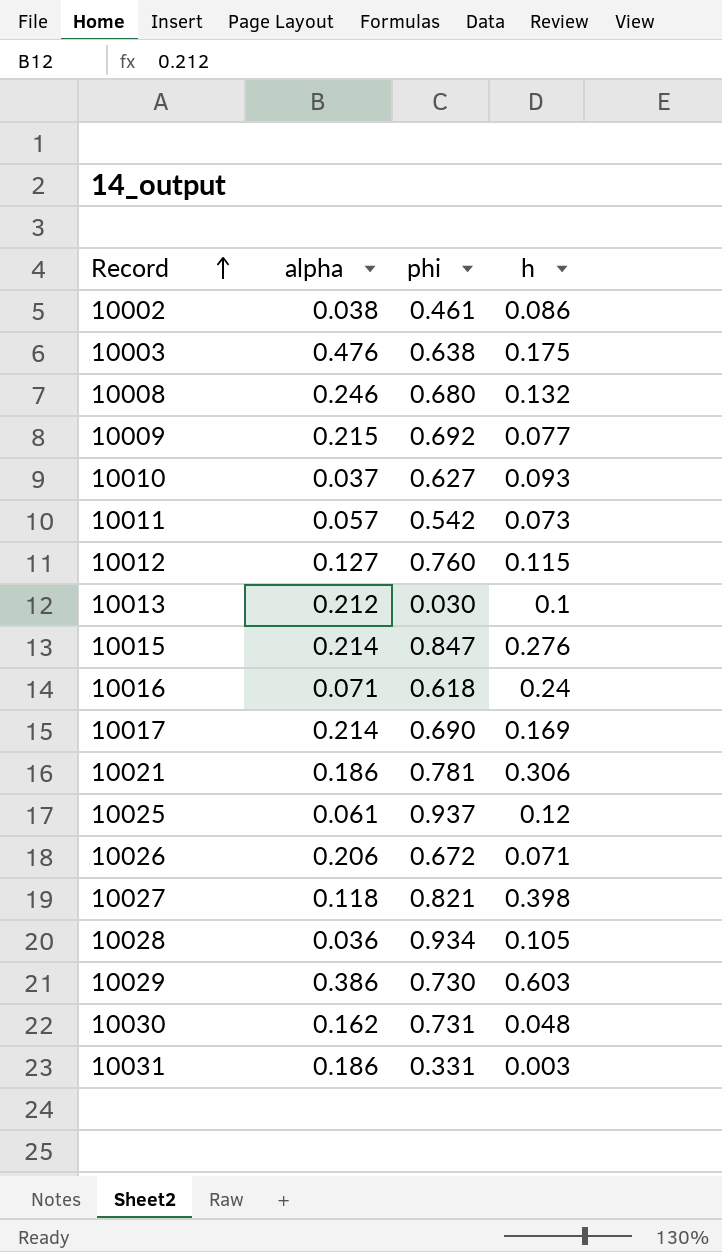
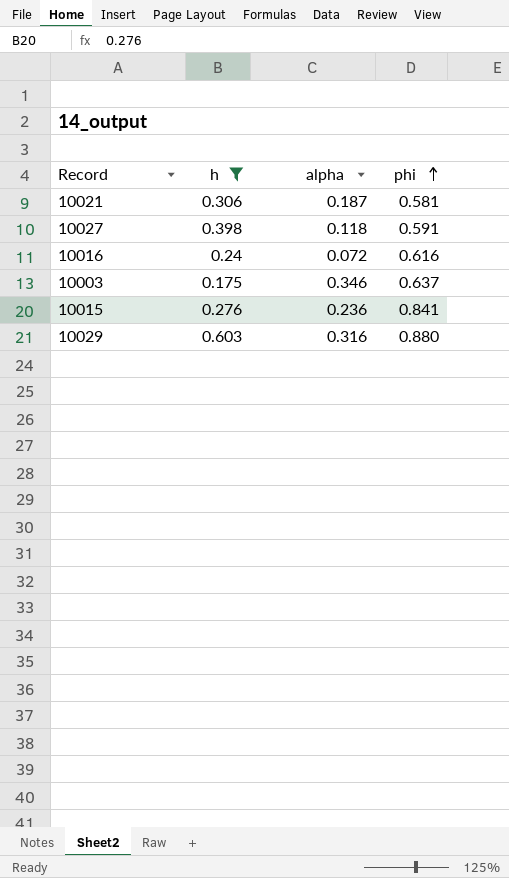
filter: none -> h >= 0.175
row order: Record ascending -> phi ascending
column h | position: 4 -> 2
10021 | alpha: 0.186 -> 0.187
10021 | phi: 0.781 -> 0.581
10027 | phi: 0.821 -> 0.591
10016 | alpha: 0.071 -> 0.072
10016 | phi: 0.618 -> 0.616
10003 | alpha: 0.476 -> 0.346
10003 | phi: 0.638 -> 0.637
10015 | alpha: 0.214 -> 0.236
10015 | phi: 0.847 -> 0.841
10029 | alpha: 0.386 -> 0.316
10029 | phi: 0.730 -> 0.880

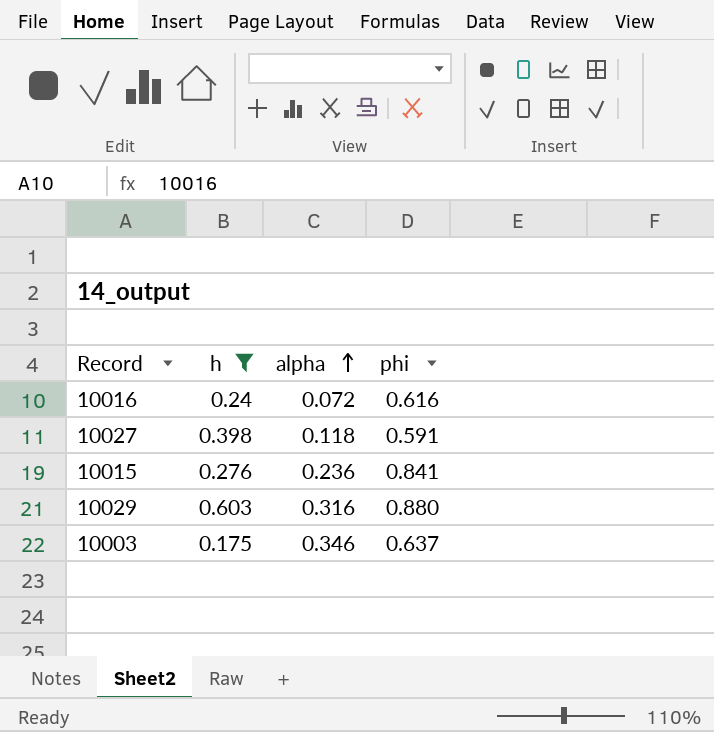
row order: phi ascending -> alpha ascending
row 10021: 0.306 | 0.187 | 0.581 -> none

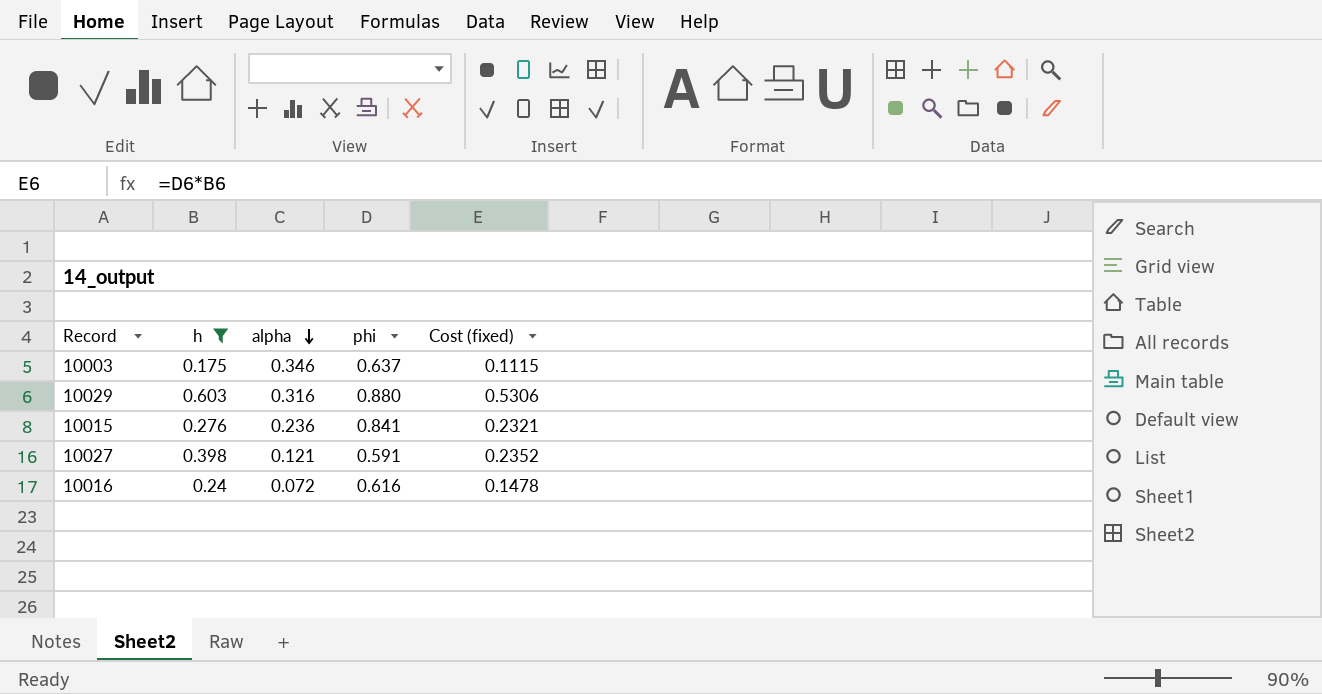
row order: alpha ascending -> alpha descending
column Cost (fixed) | formula: none -> [h] * [phi]
10027 | alpha: 0.118 -> 0.121

